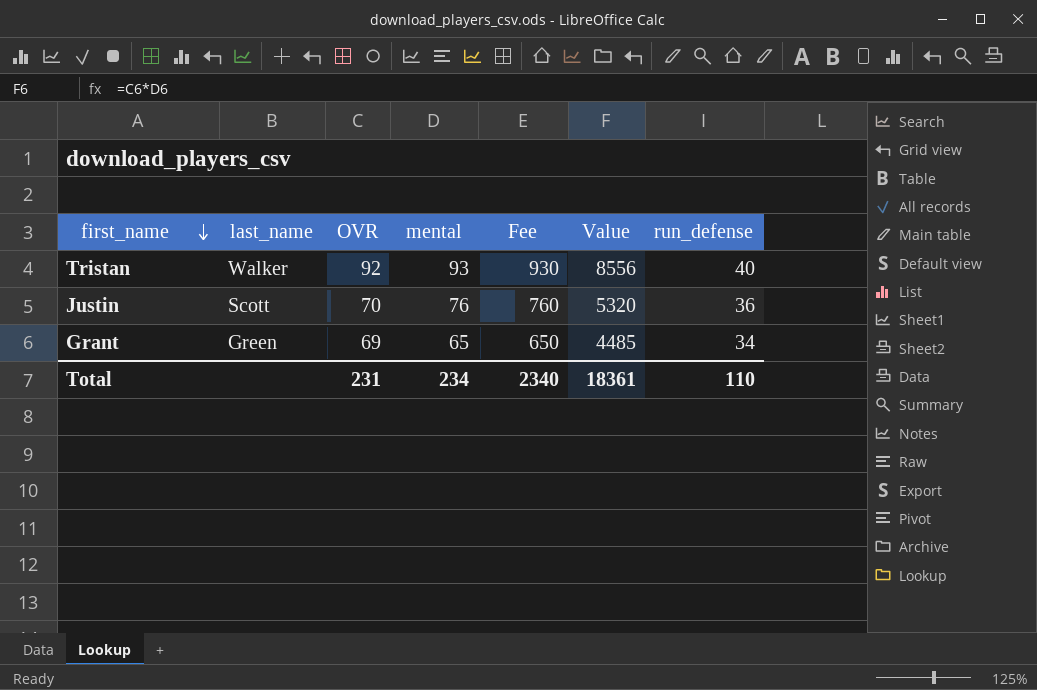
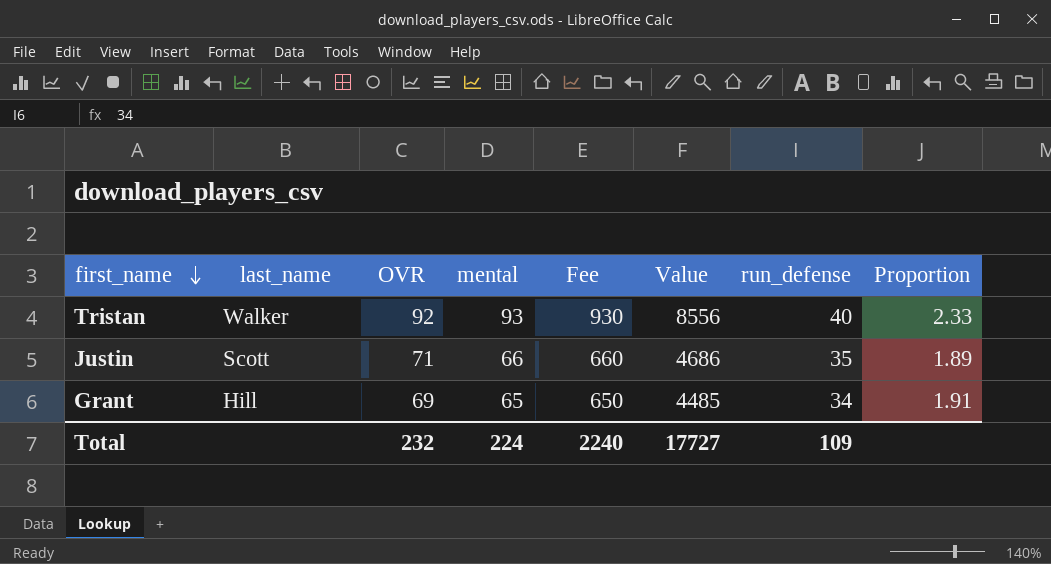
column Proportion | formula: none -> [mental] / [run_defense]
Justin | OVR: 70 -> 71
Justin | mental: 76 -> 66
Justin | Fee: 760 -> 660
Justin | Value: 5320 -> 4686
Justin | run_defense: 36 -> 35
Grant | last_name: Green -> Hill
Total | OVR: 231 -> 232
Total | mental: 234 -> 224
Total | Fee: 2340 -> 2240
Total | Value: 18361 -> 17727
Total | run_defense: 110 -> 109

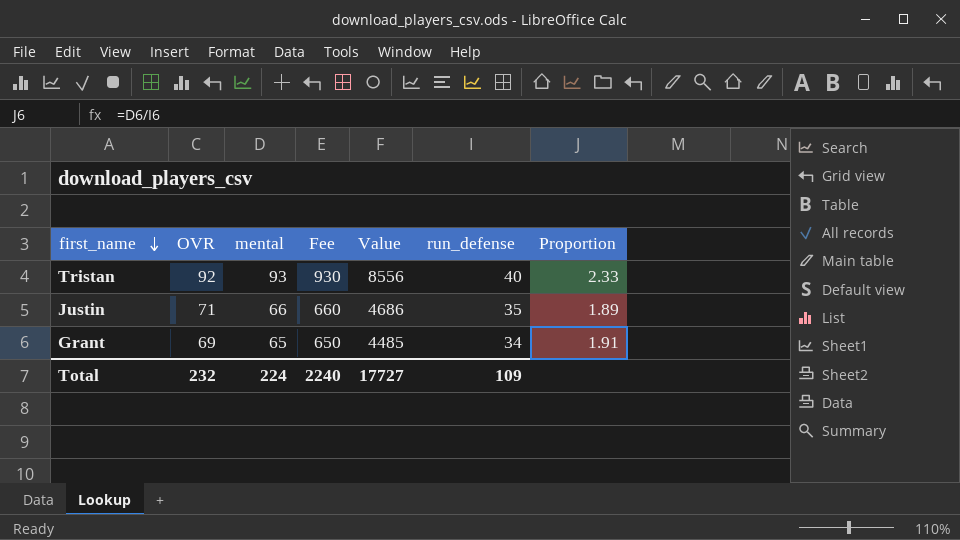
column last_name | position: 2 -> none

